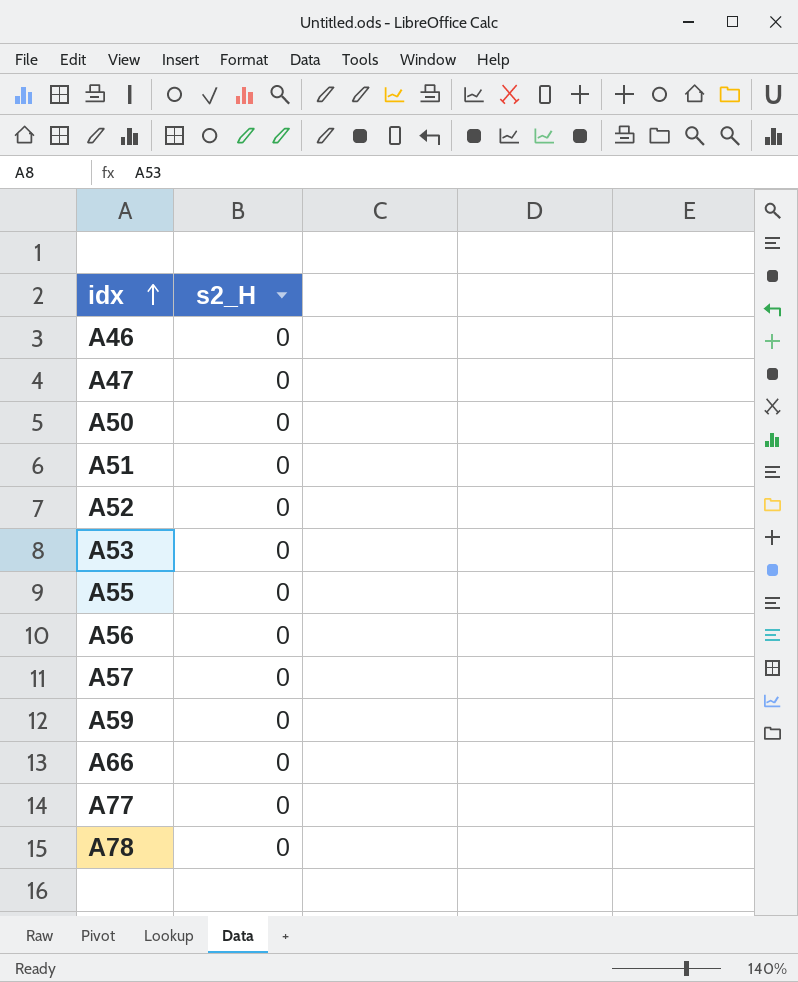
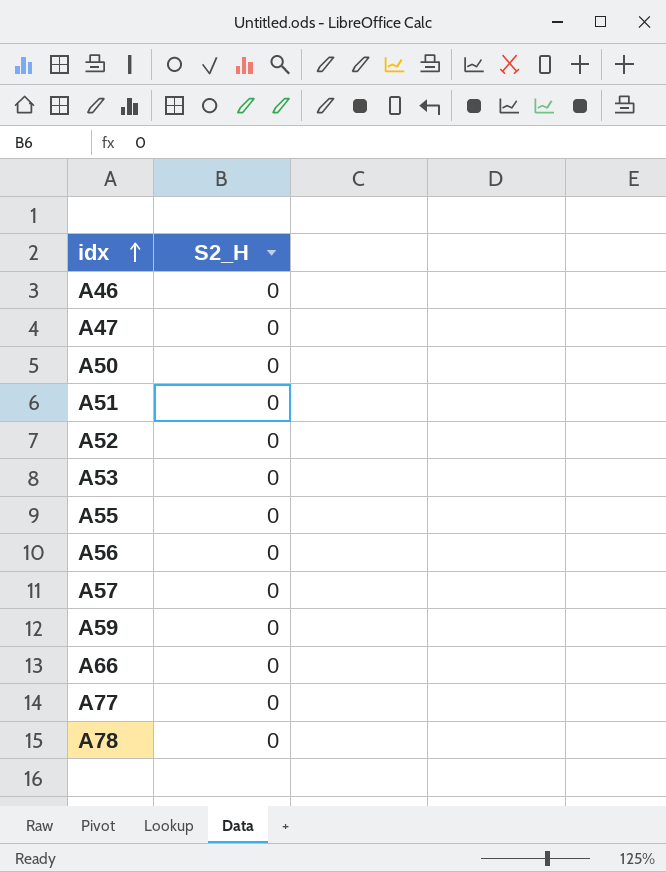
column name: s2_H -> S2_H

